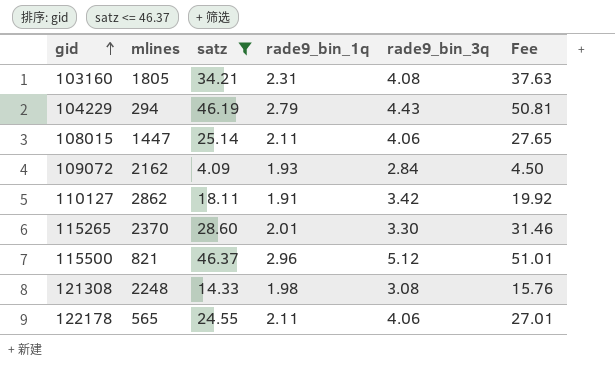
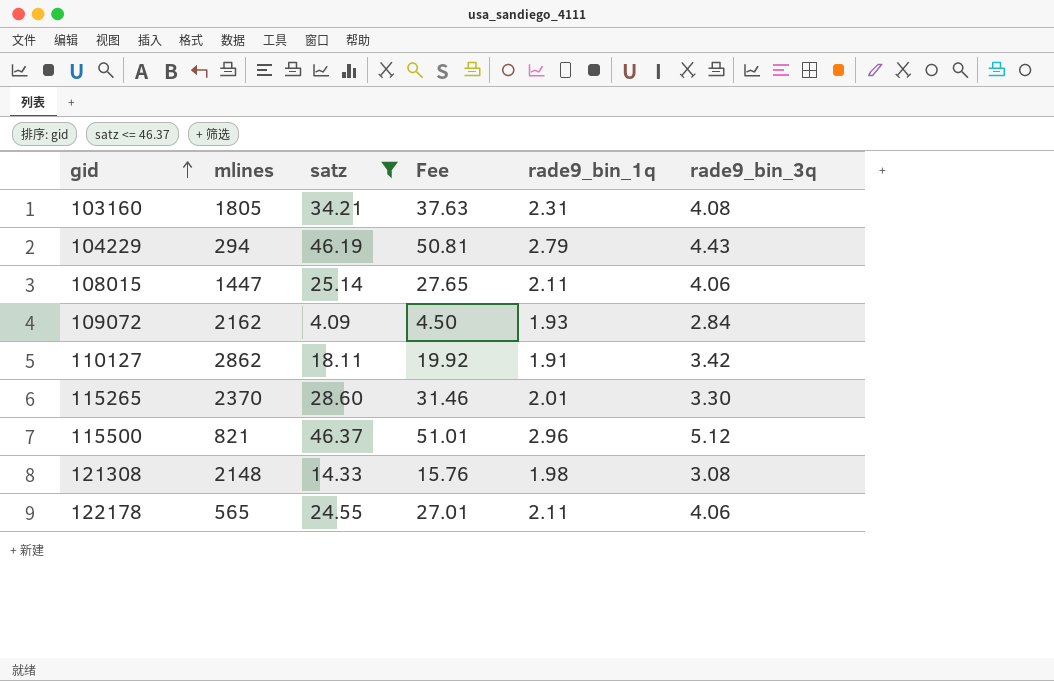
column Fee | position: 6 -> 4
121308 | mlines: 2248 -> 2148

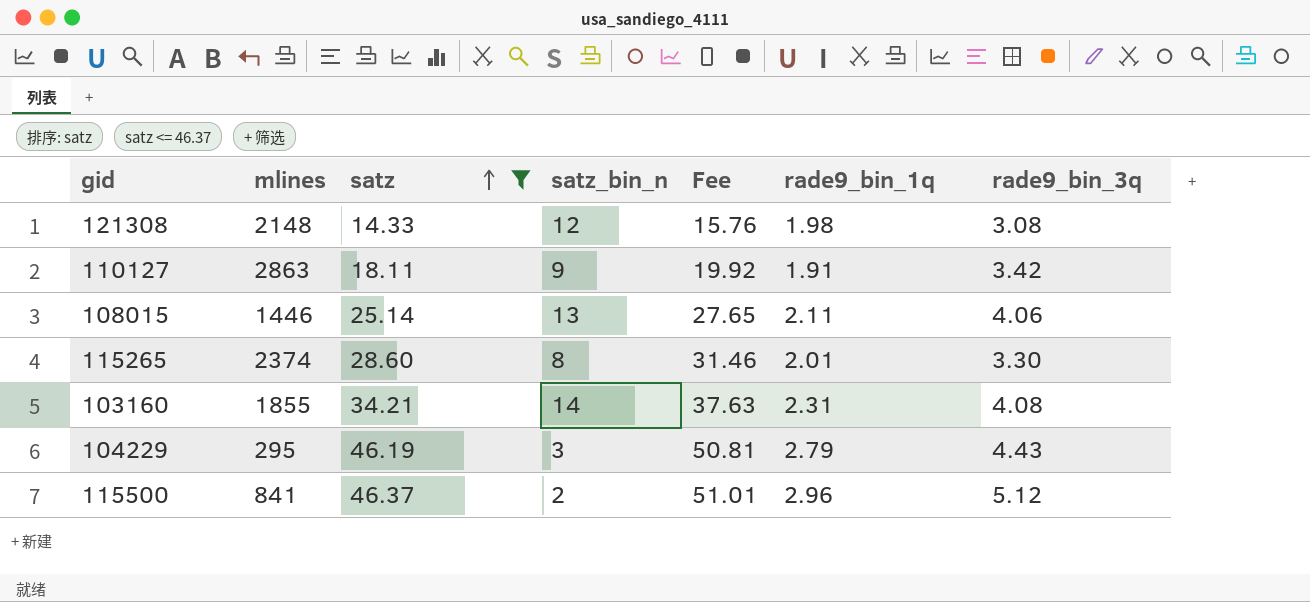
row order: gid ascending -> satz ascending
column satz_bin_n | position: none -> 4
row 109072: 2162 | 4.09 | 4.50 | 1.93 | 2.84 -> none
row 122178: 565 | 24.55 | 27.01 | 2.11 | 4.06 -> none
110127 | mlines: 2862 -> 2863
108015 | mlines: 1447 -> 1446
115265 | mlines: 2370 -> 2374
103160 | mlines: 1805 -> 1855
104229 | mlines: 294 -> 295
115500 | mlines: 821 -> 841

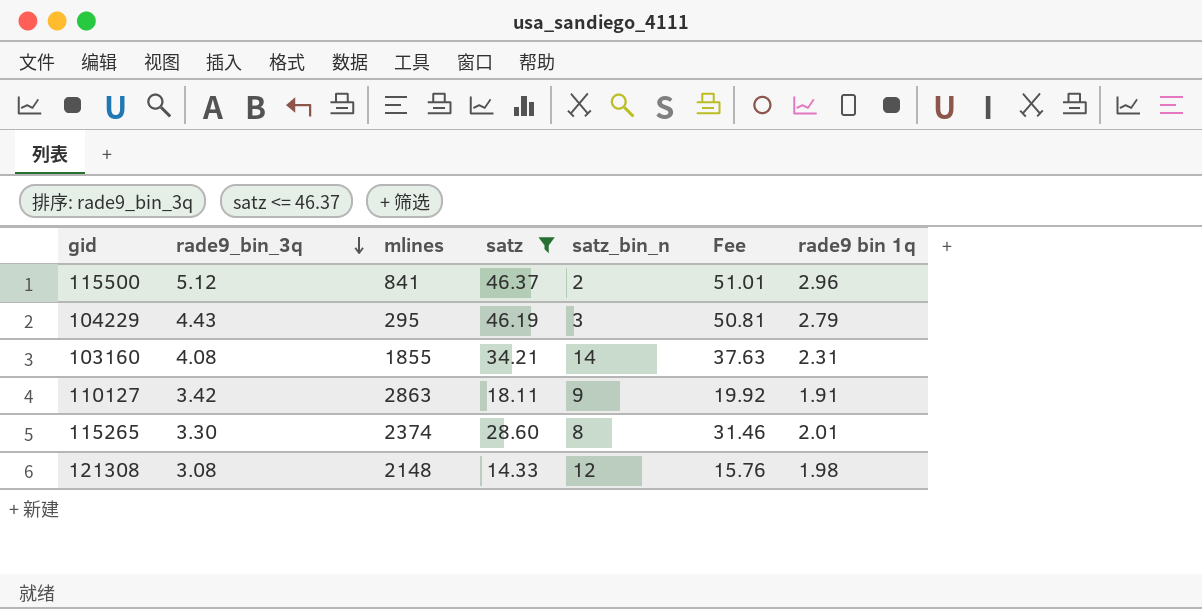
row order: satz ascending -> rade9_bin_3q descending
column rade9_bin_3q | position: 7 -> 2
column name: rade9_bin_1q -> rade9 bin 1q
row 108015: 1446 | 25.14 | 13 | 27.65 | 2.11 | 4.06 -> none

